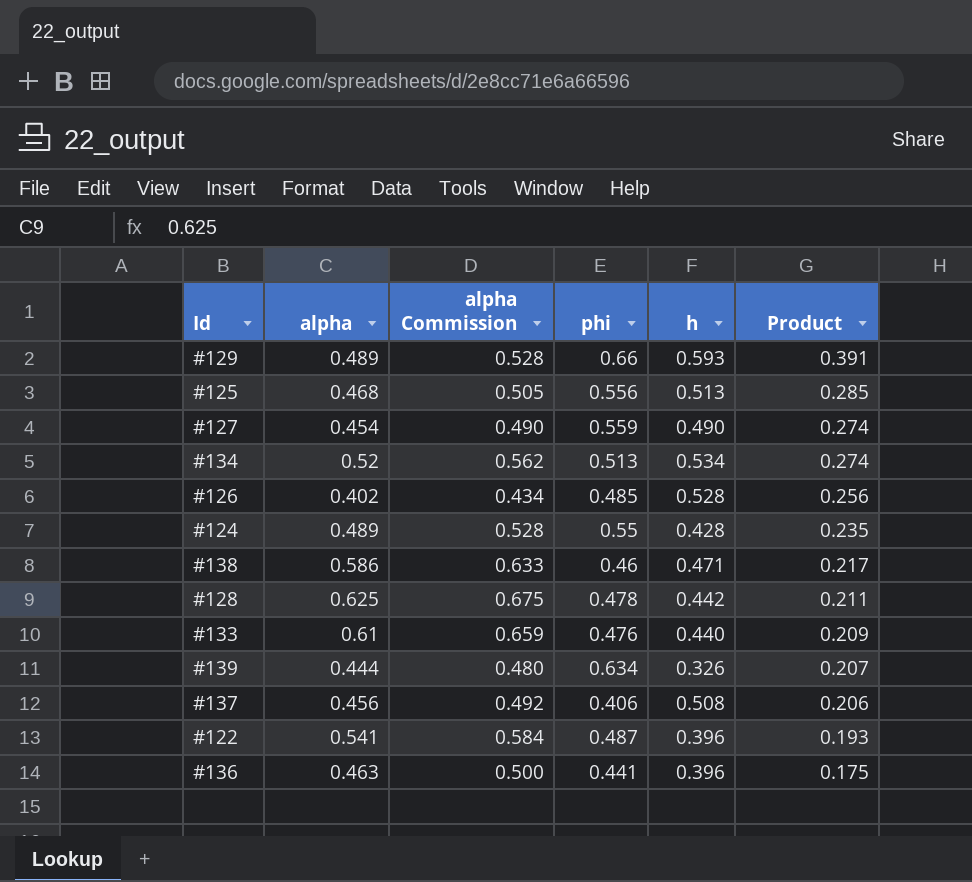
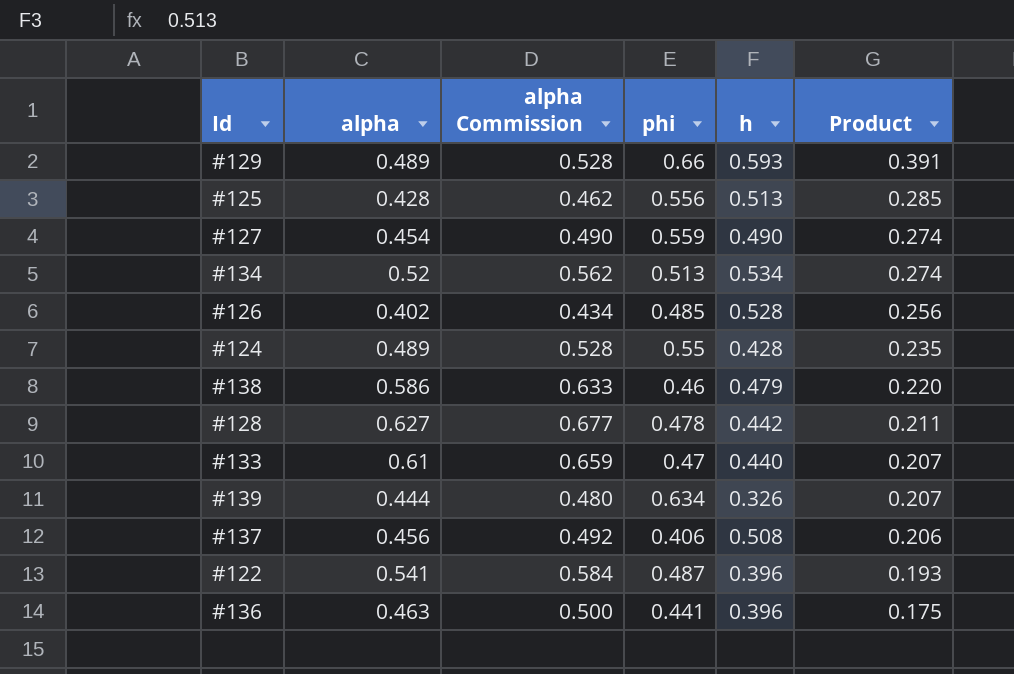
#125 | alpha: 0.468 -> 0.428
#125 | alpha Commission: 0.505 -> 0.462
#138 | h: 0.471 -> 0.479
#138 | Product: 0.217 -> 0.220
#128 | alpha: 0.625 -> 0.627
#128 | alpha Commission: 0.675 -> 0.677
#133 | phi: 0.476 -> 0.47
#133 | Product: 0.209 -> 0.207

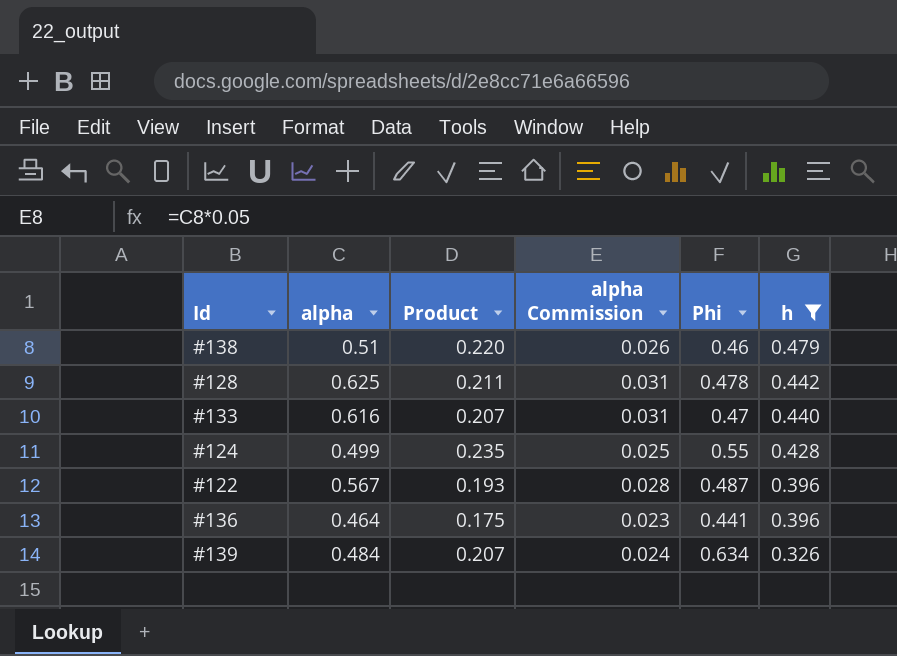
filter: none -> h <= 0.479
row order: Product descending -> h descending
column Product | position: 6 -> 3
column alpha Commission | formula: [alpha] * 1.08 -> [alpha] * 0.05
column name: phi -> Phi
#138 | alpha: 0.586 -> 0.51
#128 | alpha: 0.627 -> 0.625
#133 | alpha: 0.61 -> 0.616
#124 | alpha: 0.489 -> 0.499
#122 | alpha: 0.541 -> 0.567
#136 | alpha: 0.463 -> 0.464
#139 | alpha: 0.444 -> 0.484

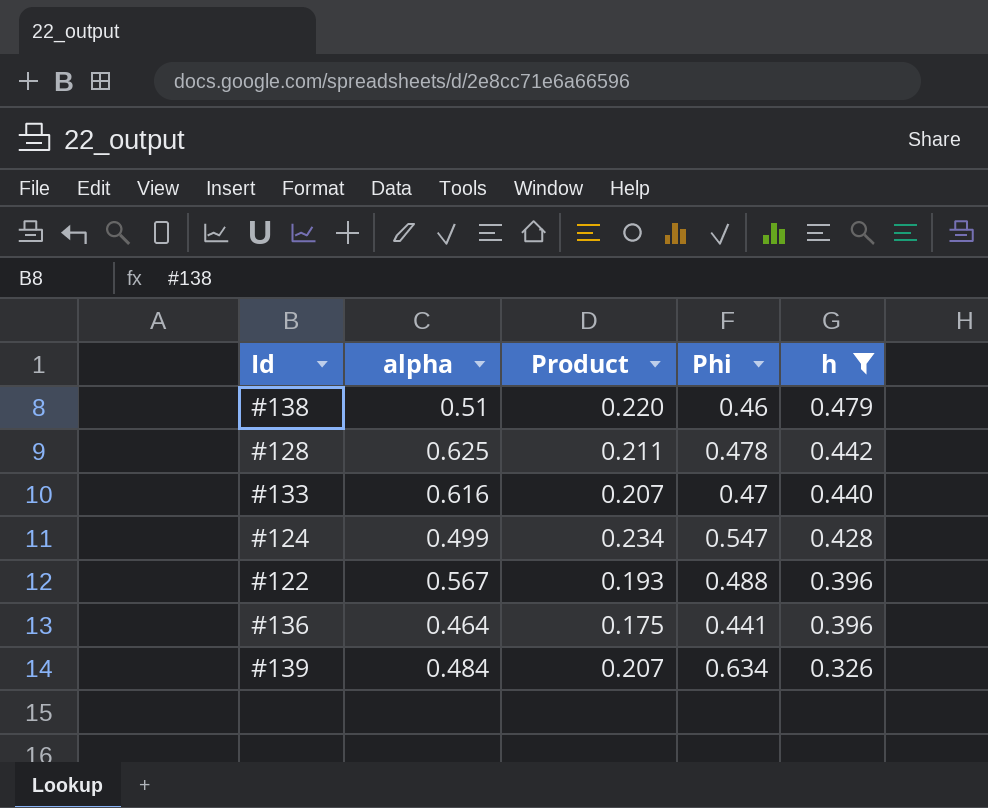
column alpha Commission | formula: [alpha] * 0.05 -> none
#124 | Product: 0.235 -> 0.234
#124 | Phi: 0.55 -> 0.547
#122 | Phi: 0.487 -> 0.488

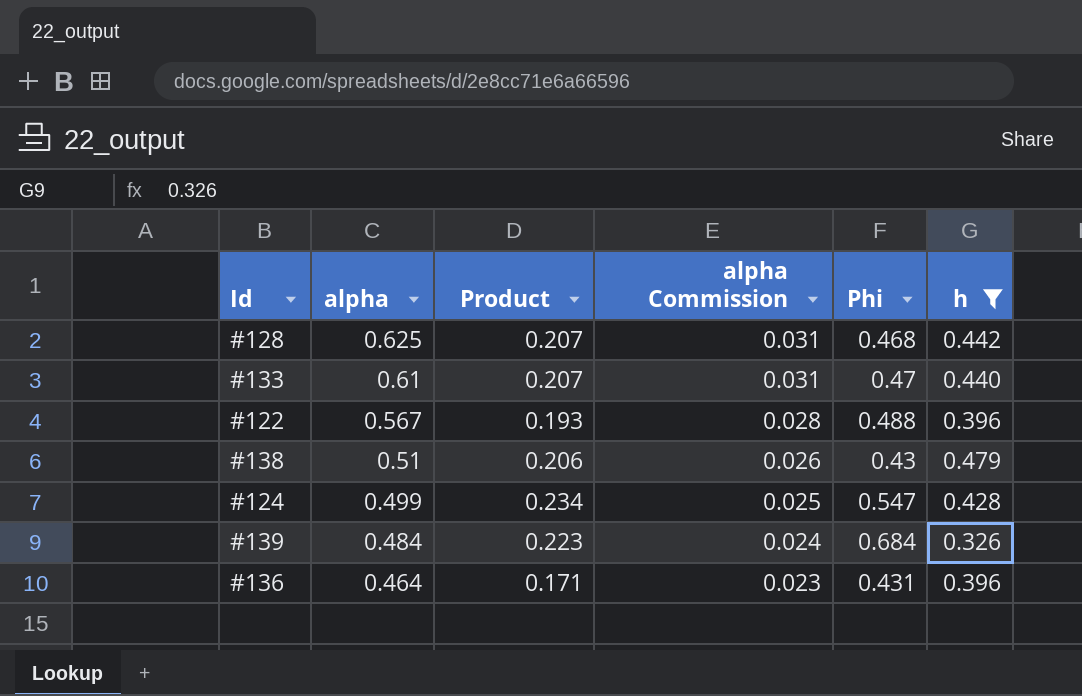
row order: h descending -> alpha descending
column alpha Commission | formula: none -> [alpha] * 0.05
#128 | Product: 0.211 -> 0.207
#128 | Phi: 0.478 -> 0.468
#133 | alpha: 0.616 -> 0.61
#138 | Product: 0.220 -> 0.206
#138 | Phi: 0.46 -> 0.43
#139 | Product: 0.207 -> 0.223
#139 | Phi: 0.634 -> 0.684
#136 | Product: 0.175 -> 0.171
#136 | Phi: 0.441 -> 0.431

